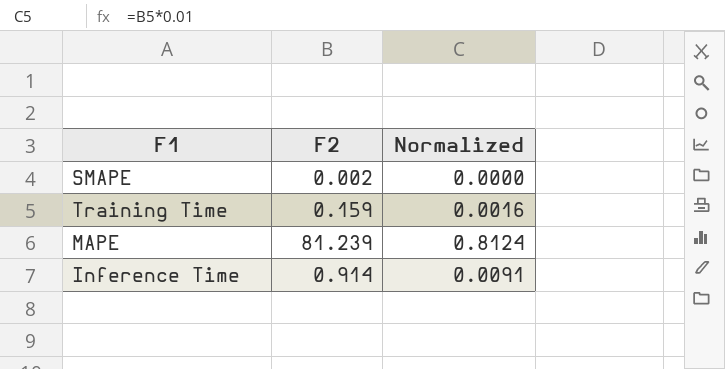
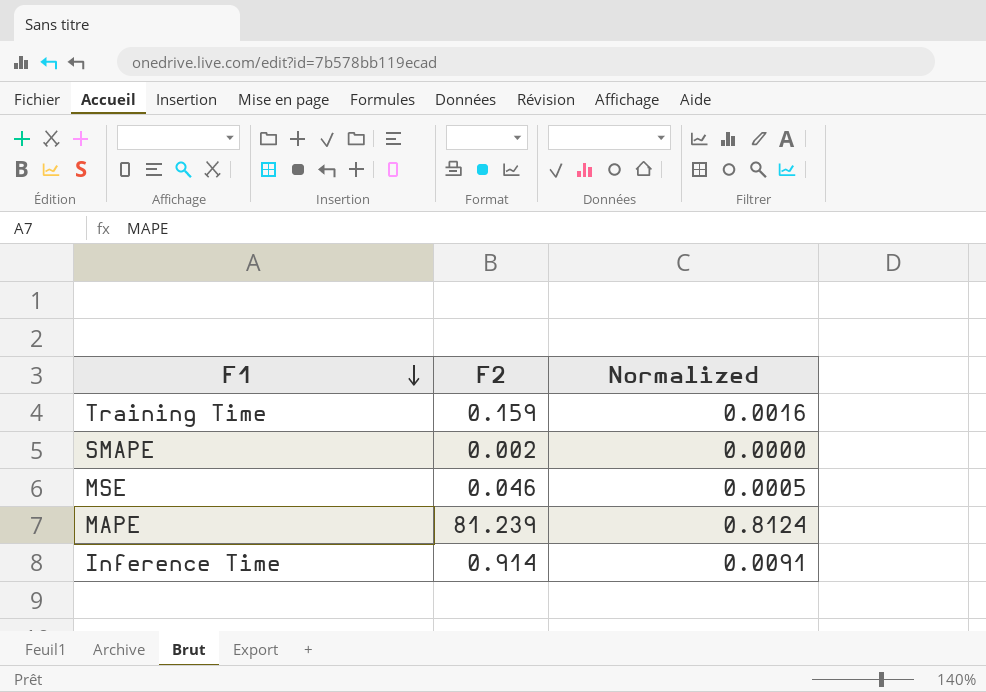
row order: none -> F1 descending
row MSE: none -> 0.046 | 0.0005

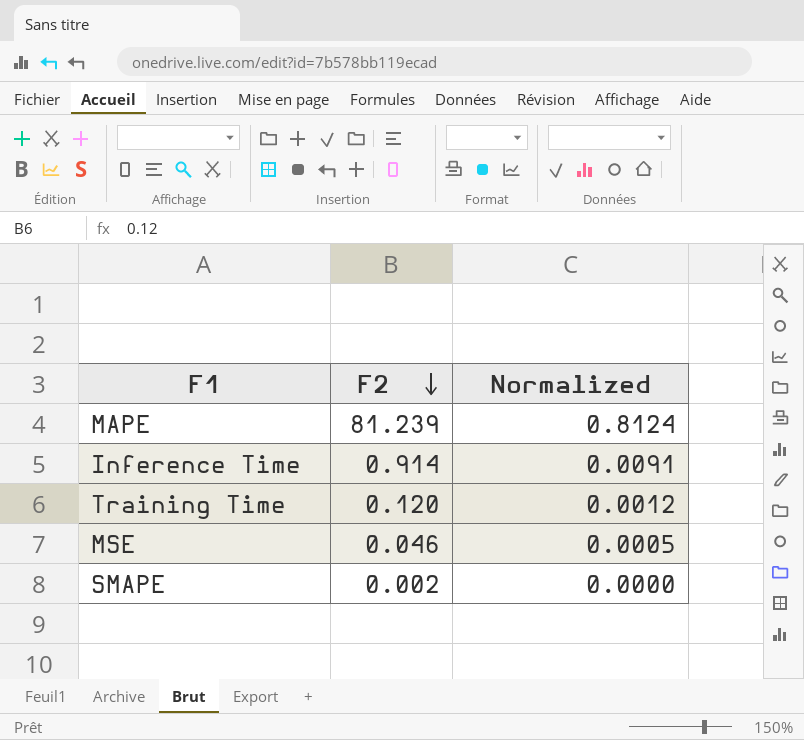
row order: F1 descending -> F2 descending
Training Time | F2: 0.159 -> 0.120
Training Time | Normalized: 0.0016 -> 0.0012

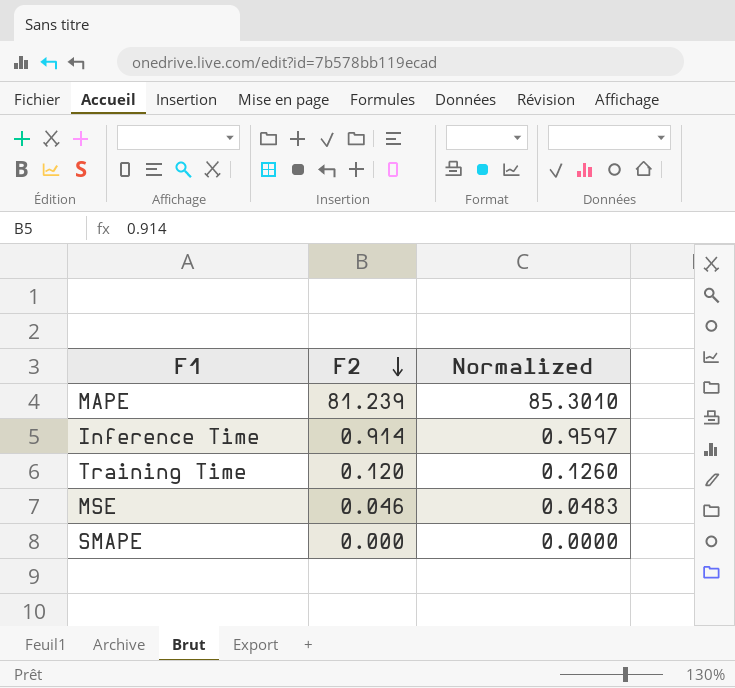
column Normalized | formula: [F2] * 0.01 -> [F2] * 1.05
SMAPE | F2: 0.002 -> 0.000

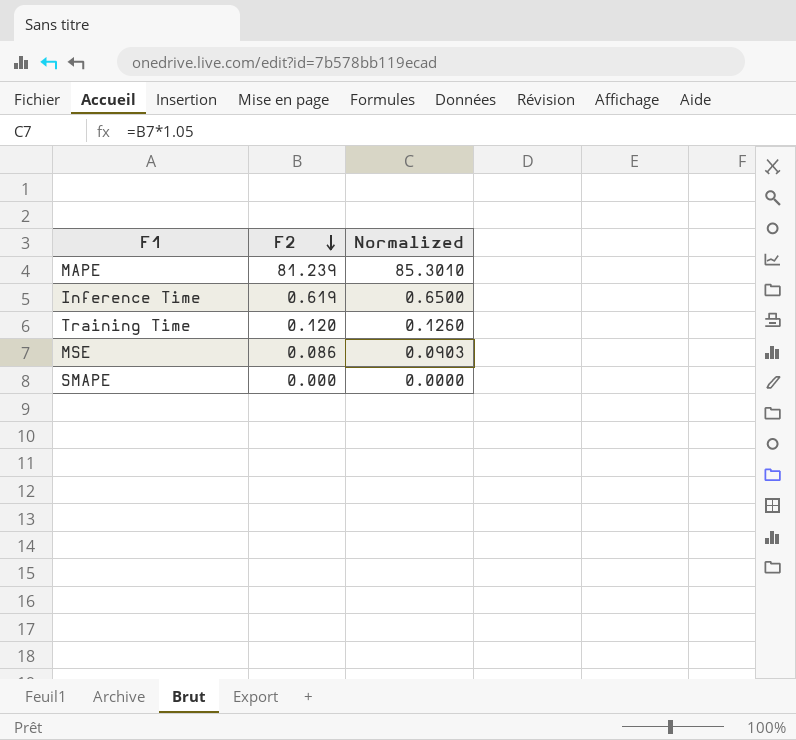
Inference Time | F2: 0.914 -> 0.619
Inference Time | Normalized: 0.9597 -> 0.6500
MSE | F2: 0.046 -> 0.086
MSE | Normalized: 0.0483 -> 0.0903

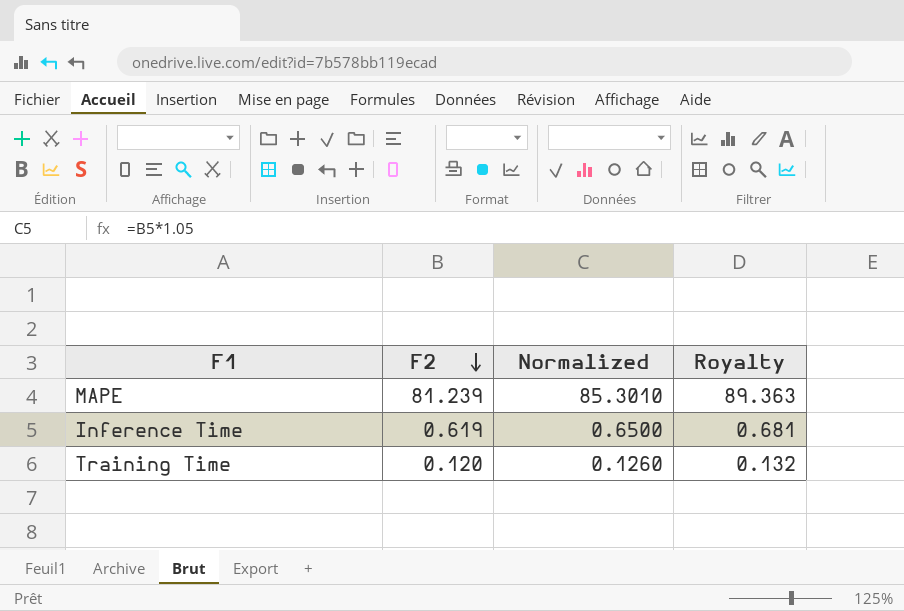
column Royalty | formula: none -> [F2] * 1.1
row MSE: 0.086 | 0.0903 -> none
row SMAPE: 0.000 | 0.0000 -> none

